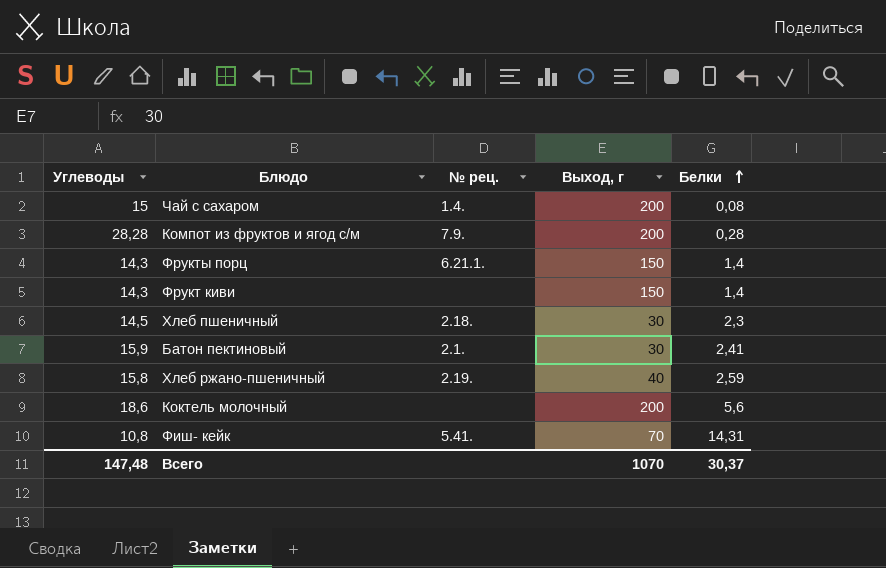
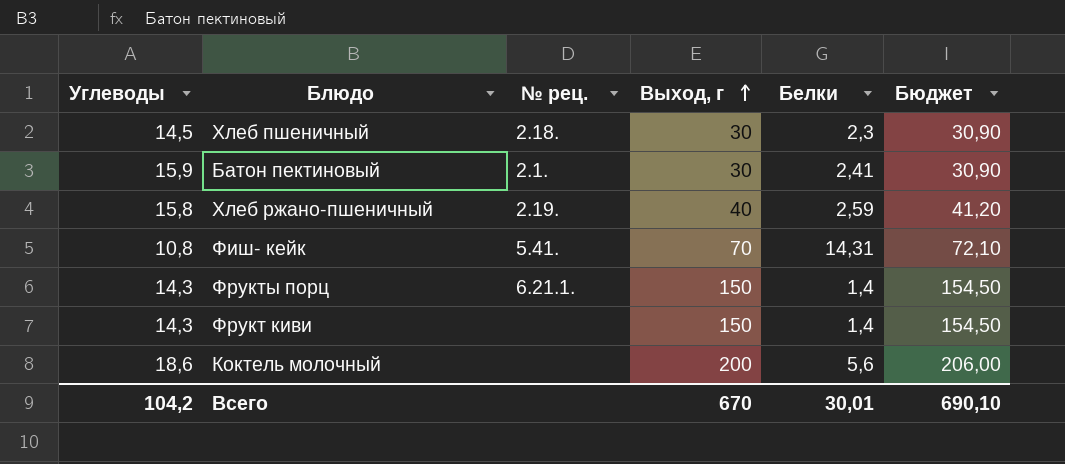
row order: Белки ascending -> Выход, г ascending
column Бюджет | formula: none -> [Выход, г] * 1,03
row Чай с сахаром: 15 | 1.4. | 200 | 0,08 -> none
row Компот из фруктов и ягод с/м: 28,28 | 7.9. | 200 | 0,28 -> none
Всего | Углеводы: 147,48 -> 104,2
Всего | Выход, г: 1070 -> 670
Всего | Белки: 30,37 -> 30,01

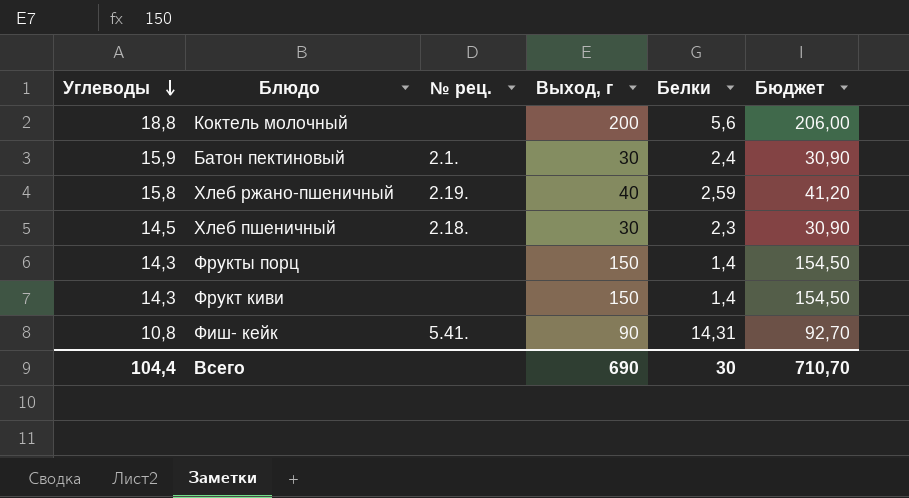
row order: Выход, г ascending -> Углеводы descending
Коктель молочный | Углеводы: 18,6 -> 18,8
Батон пектиновый | Белки: 2,41 -> 2,4
Фрукты порц | № рец.: 6.21.1. -> none
Фиш- кейк | Выход, г: 70 -> 90
Фиш- кейк | Бюджет: 72,10 -> 92,70
Всего | Углеводы: 104,2 -> 104,4
Всего | Выход, г: 670 -> 690
Всего | Белки: 30,01 -> 30
Всего | Бюджет: 690,10 -> 710,70

